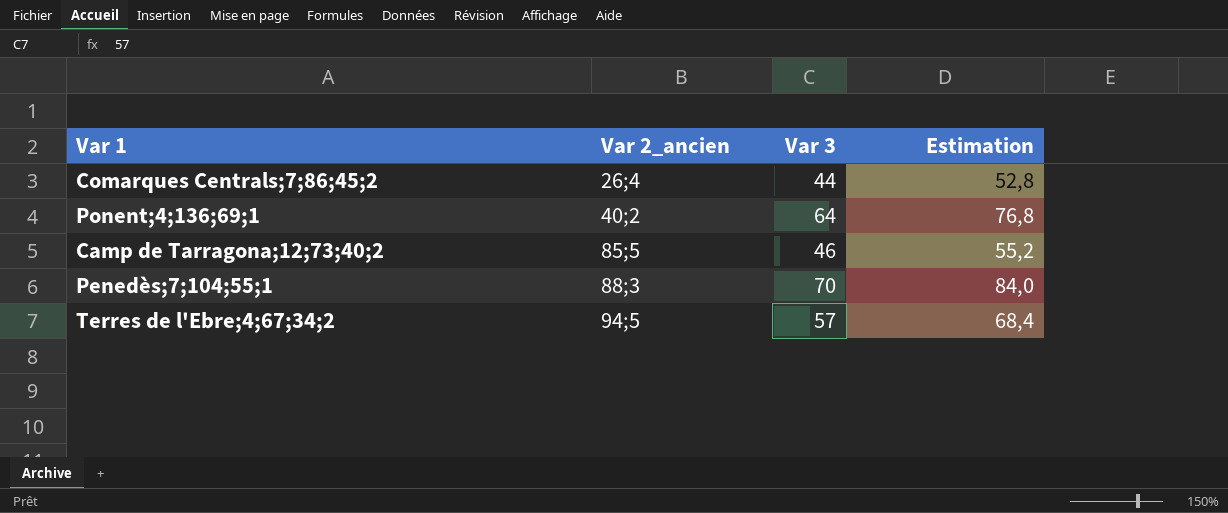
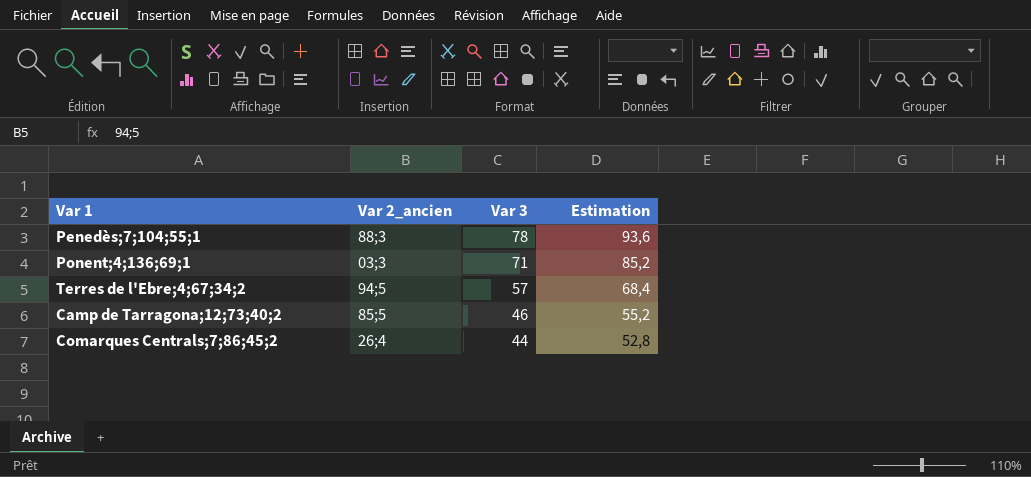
row order: Var 2_ancien ascending -> Var 3 descending
Penedès;7;104;55;1 | Var 3: 70 -> 78
Penedès;7;104;55;1 | Estimation: 84,0 -> 93,6
Ponent;4;136;69;1 | Var 2_ancien: 40;2 -> 03;3
Ponent;4;136;69;1 | Var 3: 64 -> 71
Ponent;4;136;69;1 | Estimation: 76,8 -> 85,2

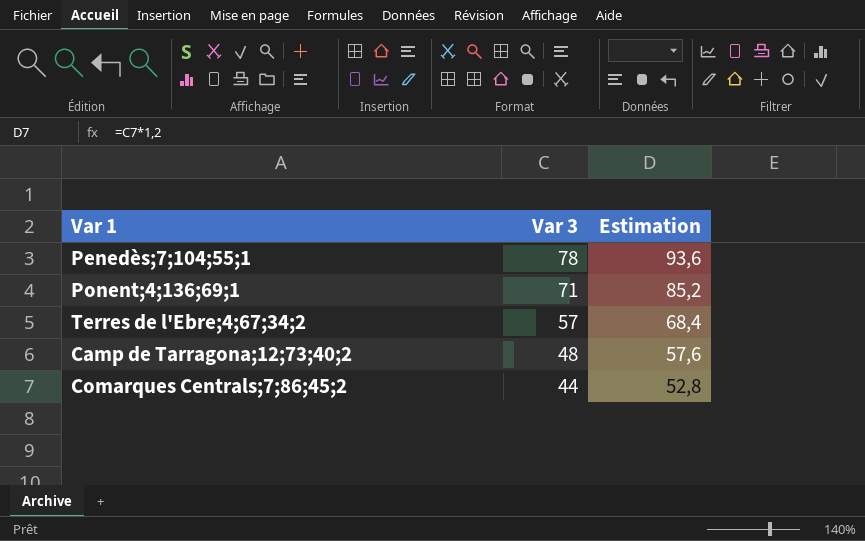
column Var 2_ancien | position: 2 -> none
Camp de Tarragona;12;73;40;2 | Var 3: 46 -> 48
Camp de Tarragona;12;73;40;2 | Estimation: 55,2 -> 57,6

